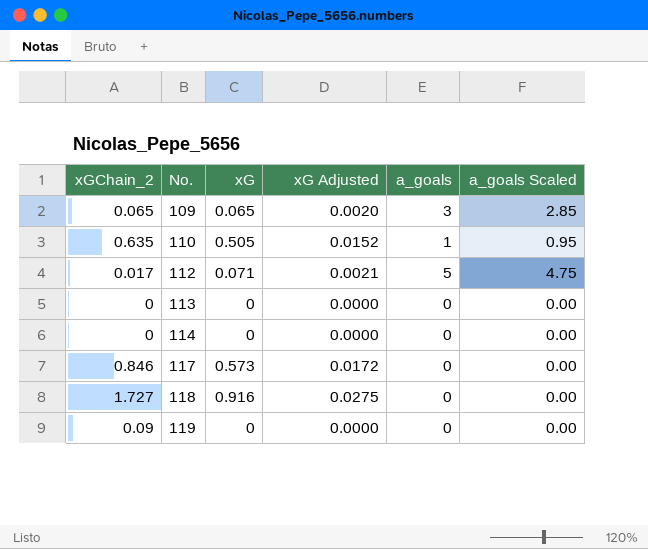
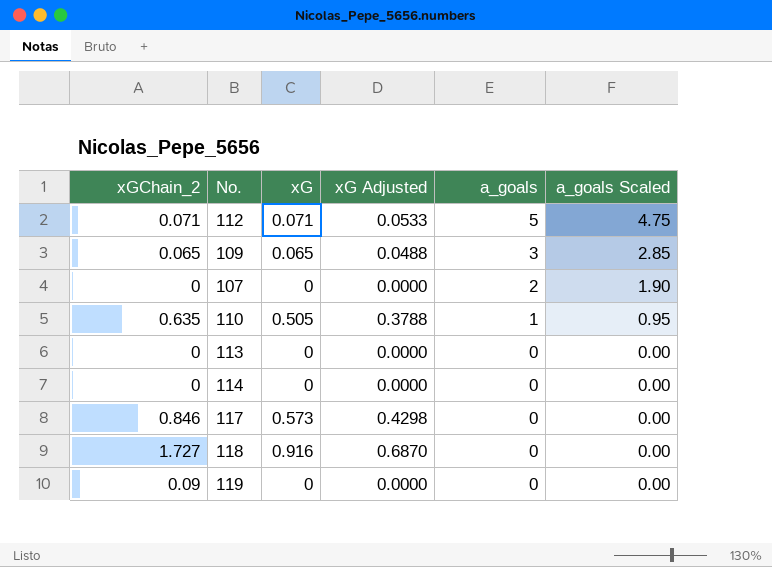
row order: No. ascending -> a_goals descending
column xG Adjusted | formula: [xG] * 0.03 -> [xG] * 0.75
112 | xGChain_2: 0.017 -> 0.071
row 107: none -> 0 | 0 | 0.0000 | 2 | 1.90

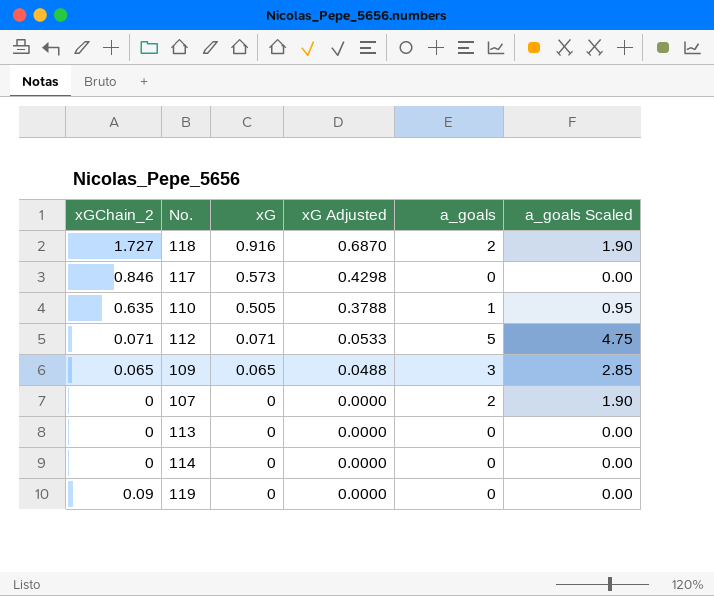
row order: a_goals descending -> xG descending
118 | a_goals: 0 -> 2
118 | a_goals Scaled: 0.00 -> 1.90

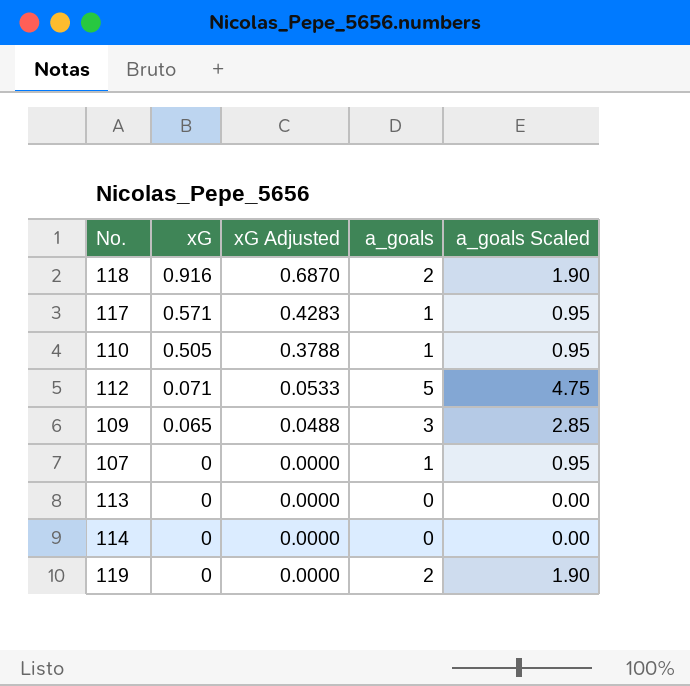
column xGChain_2 | position: 1 -> none
117 | xG: 0.573 -> 0.571
117 | xG Adjusted: 0.4298 -> 0.4283
117 | a_goals: 0 -> 1
117 | a_goals Scaled: 0.00 -> 0.95
107 | a_goals: 2 -> 1
107 | a_goals Scaled: 1.90 -> 0.95
119 | a_goals: 0 -> 2
119 | a_goals Scaled: 0.00 -> 1.90

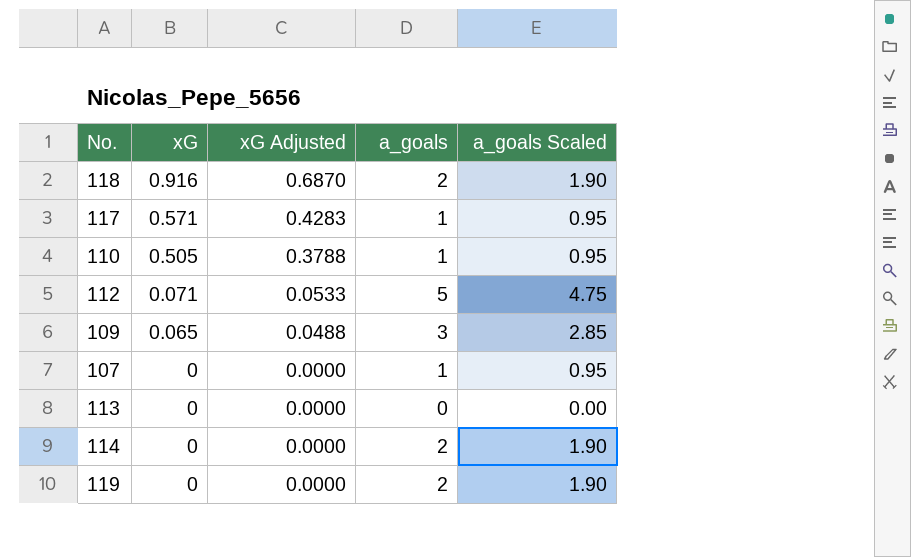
114 | a_goals: 0 -> 2
114 | a_goals Scaled: 0.00 -> 1.90

